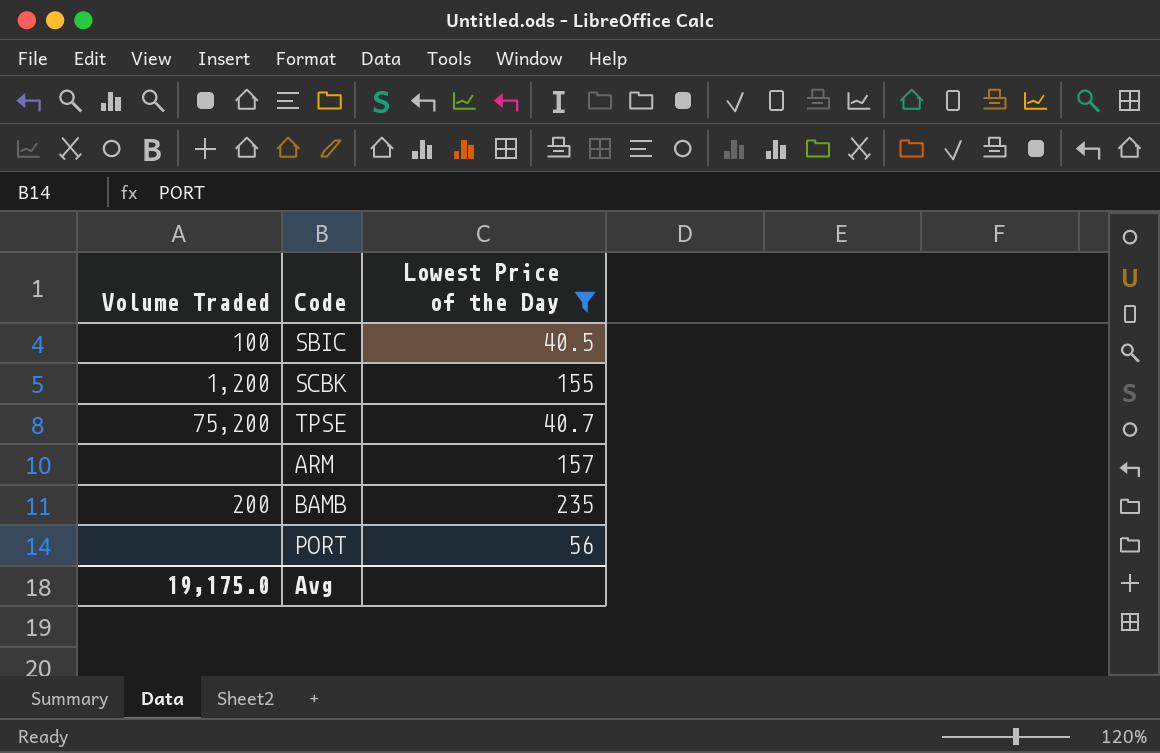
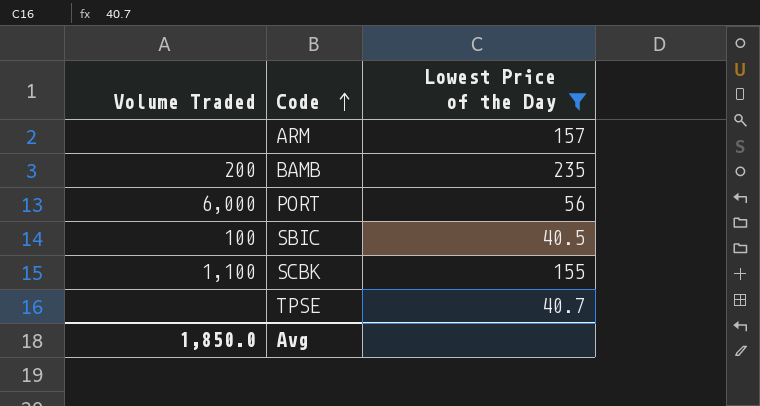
row order: none -> Code ascending
PORT | Volume Traded: none -> 6,000
SCBK | Volume Traded: 1,200 -> 1,100
TPSE | Volume Traded: 75,200 -> none
Avg | Volume Traded: 19,175.0 -> 1,850.0

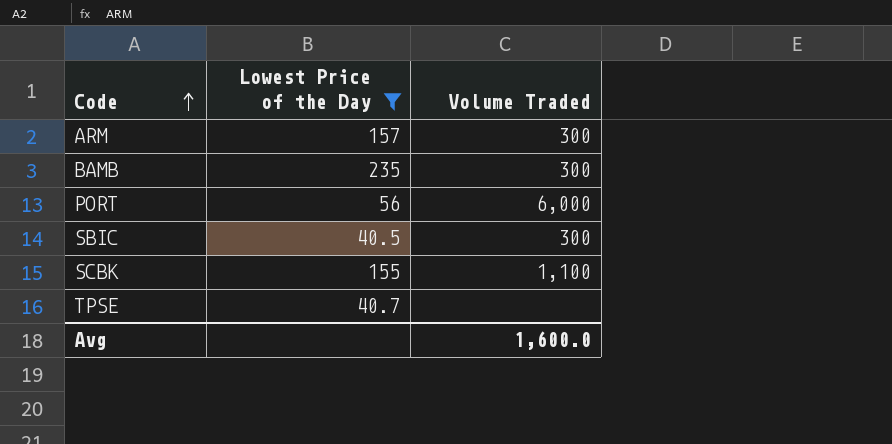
column Volume Traded | position: 1 -> 3
ARM | Volume Traded: none -> 300
BAMB | Volume Traded: 200 -> 300
SBIC | Volume Traded: 100 -> 300
Avg | Volume Traded: 1,850.0 -> 1,600.0

